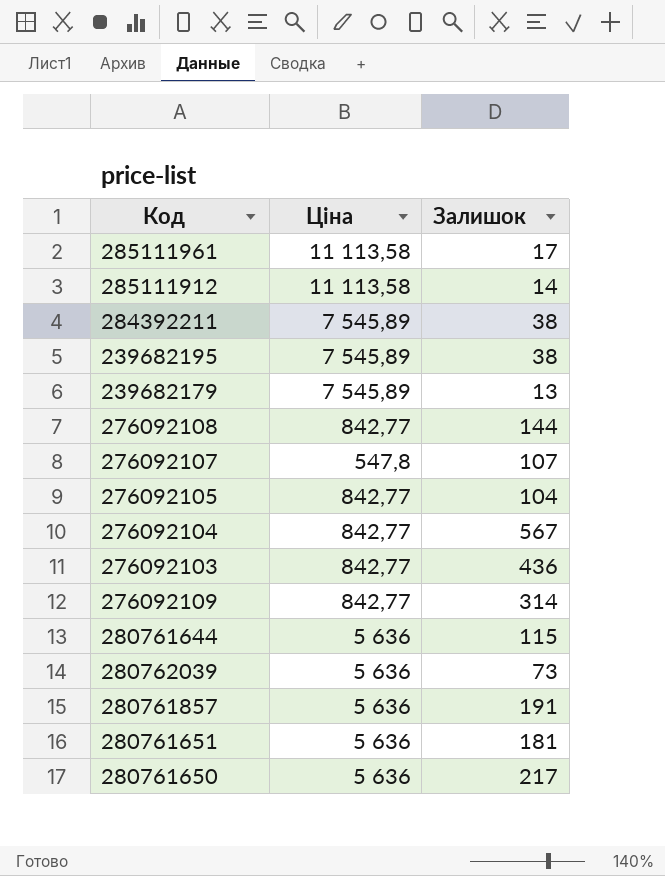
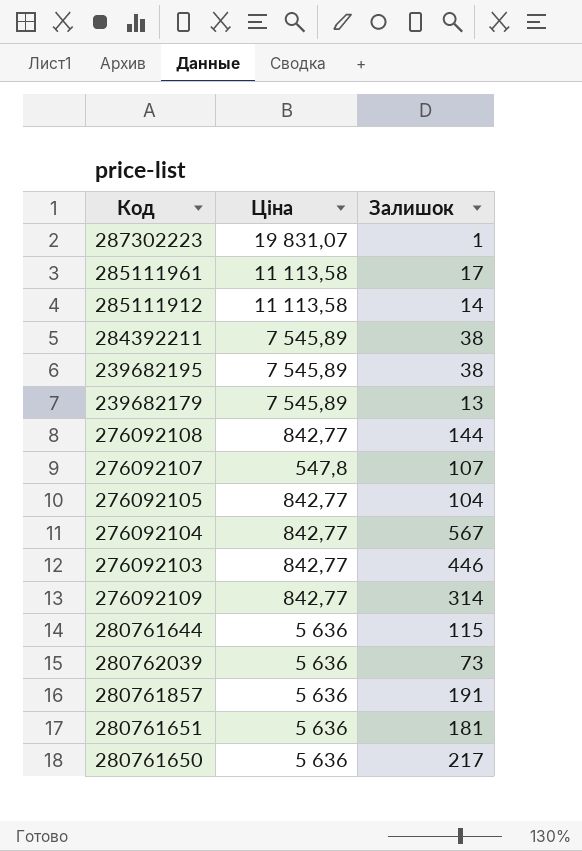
row 287302223: none -> 19 831,07 | 1
276092103 | Залишок: 436 -> 446

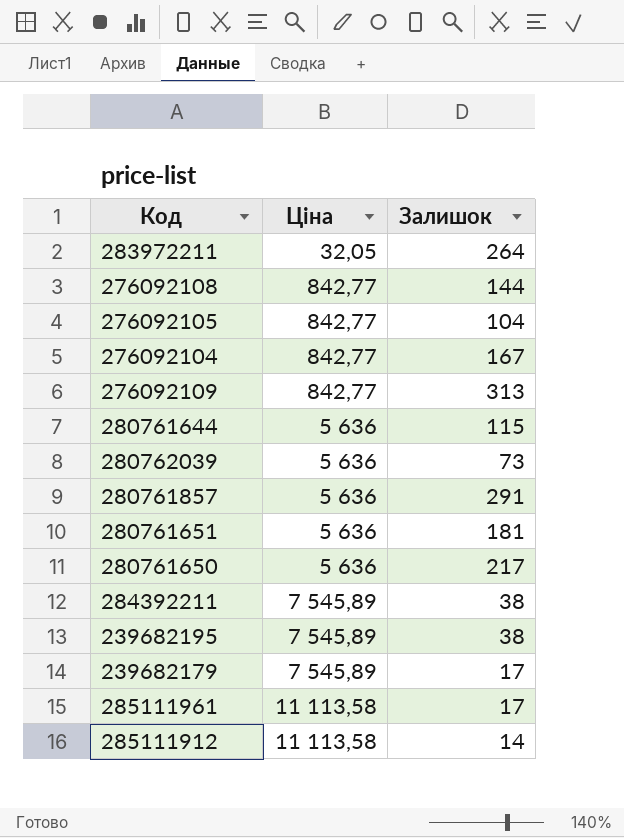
row order: none -> Ціна ascending
row 287302223: 19 831,07 | 1 -> none
row 276092107: 547,8 | 107 -> none
row 276092103: 842,77 | 446 -> none
row 283972211: none -> 32,05 | 264
276092104 | Залишок: 567 -> 167
276092109 | Залишок: 314 -> 313
280761857 | Залишок: 191 -> 291
239682179 | Залишок: 13 -> 17

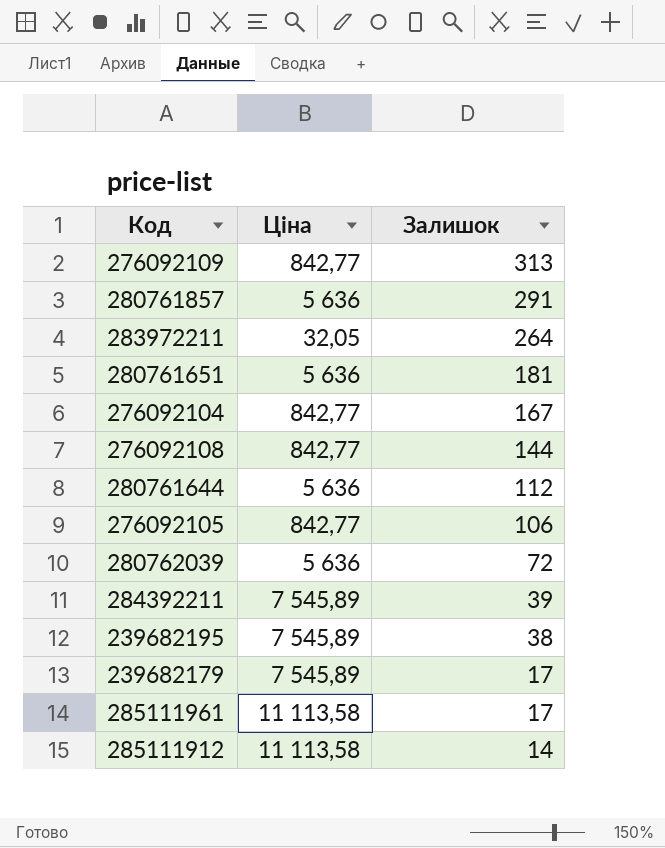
row order: Ціна ascending -> Залишок descending
row 280761650: 5 636 | 217 -> none
280761644 | Залишок: 115 -> 112
276092105 | Залишок: 104 -> 106
280762039 | Залишок: 73 -> 72
284392211 | Залишок: 38 -> 39

